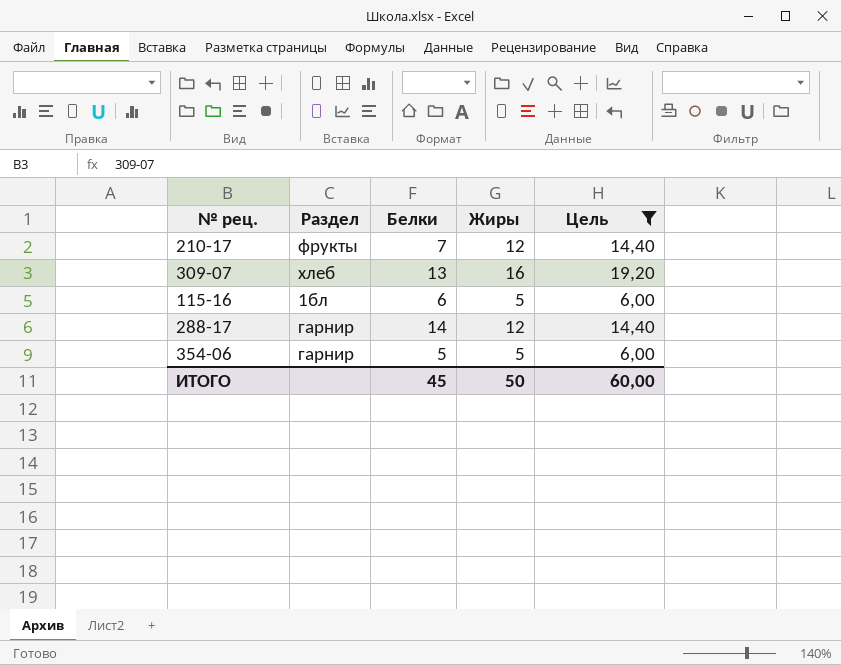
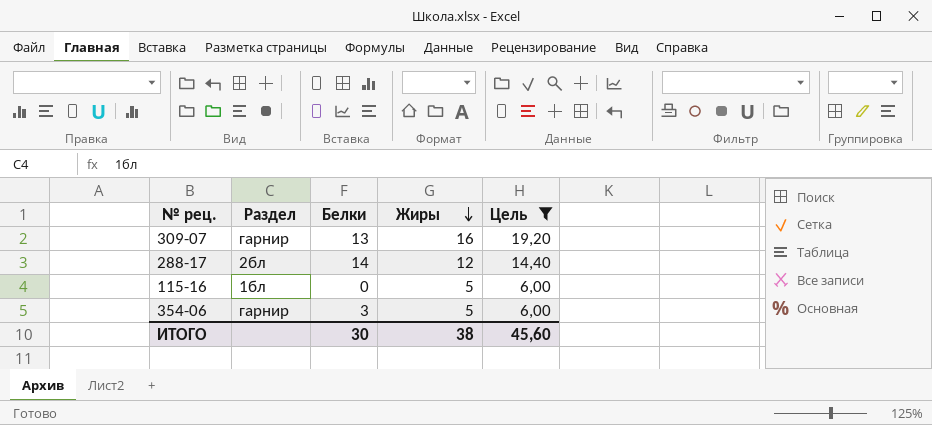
row order: none -> Жиры descending
row 210-17: фрукты | 7 | 12 | 14,40 -> none
309-07 | Раздел: хлеб -> гарнир
288-17 | Раздел: гарнир -> 2бл
115-16 | Белки: 6 -> 0
354-06 | Белки: 5 -> 3
ИТОГО | Белки: 45 -> 30
ИТОГО | Жиры: 50 -> 38
ИТОГО | Цель: 60,00 -> 45,60

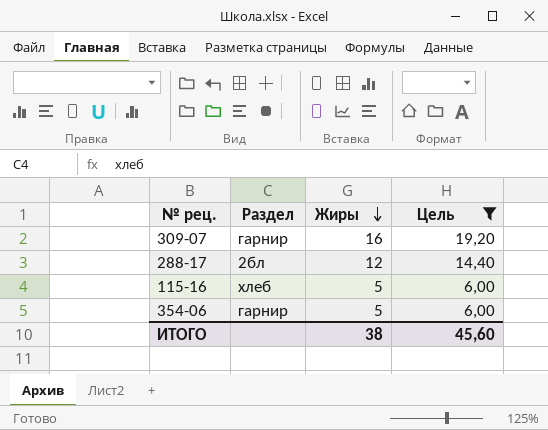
column Белки | position: 3 -> none
115-16 | Раздел: 1бл -> хлеб

